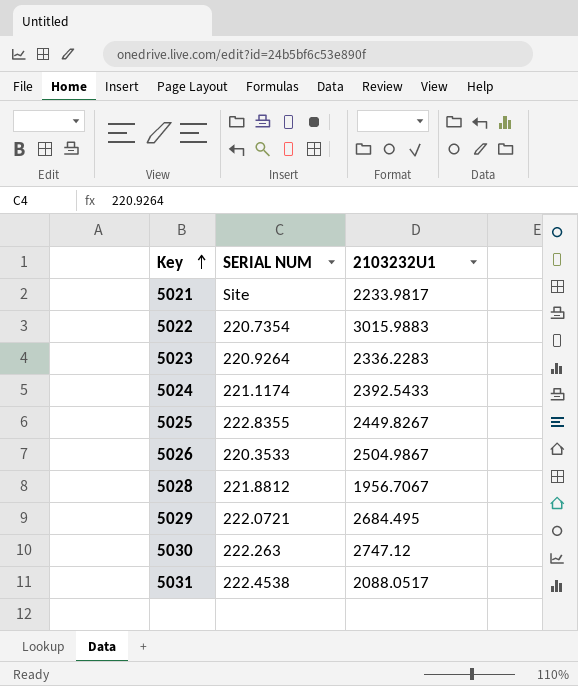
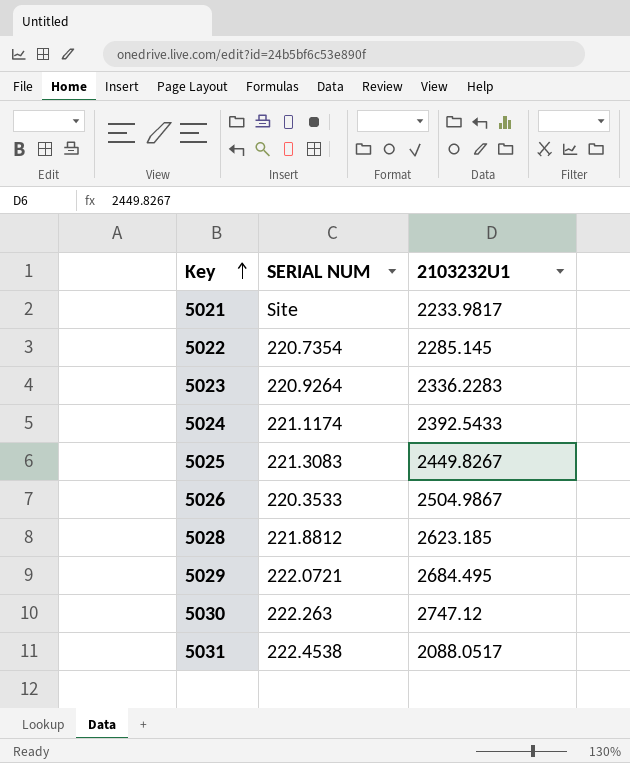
5022 | 2103232U1: 3015.9883 -> 2285.145
5025 | SERIAL NUM: 222.8355 -> 221.3083
5028 | 2103232U1: 1956.7067 -> 2623.185

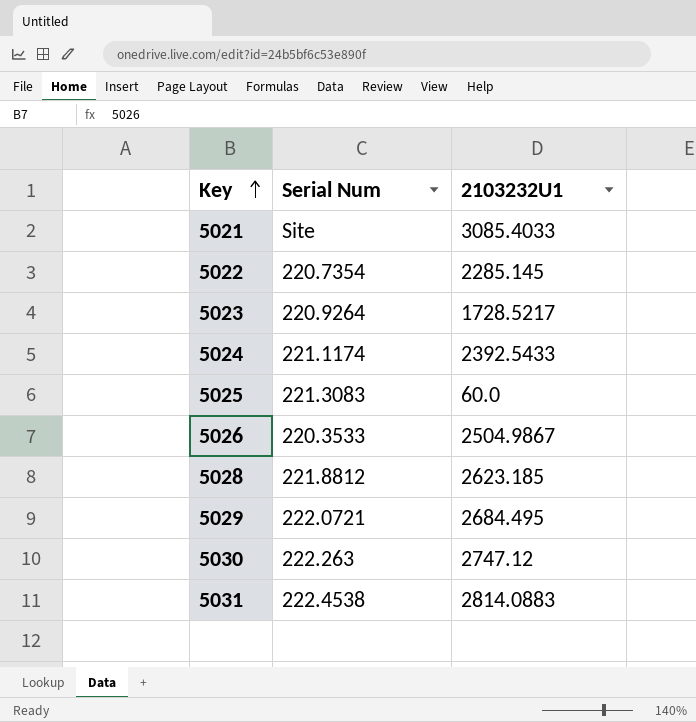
column name: SERIAL NUM -> Serial Num
5021 | 2103232U1: 2233.9817 -> 3085.4033
5023 | 2103232U1: 2336.2283 -> 1728.5217
5025 | 2103232U1: 2449.8267 -> 60.0
5031 | 2103232U1: 2088.0517 -> 2814.0883

